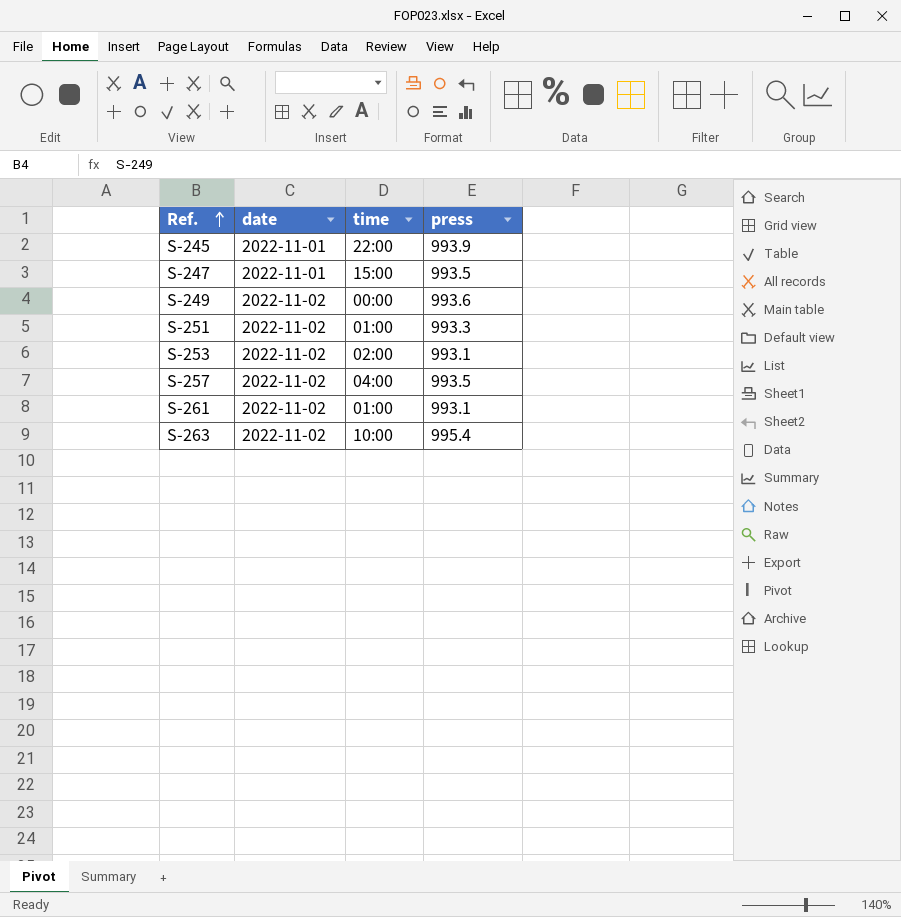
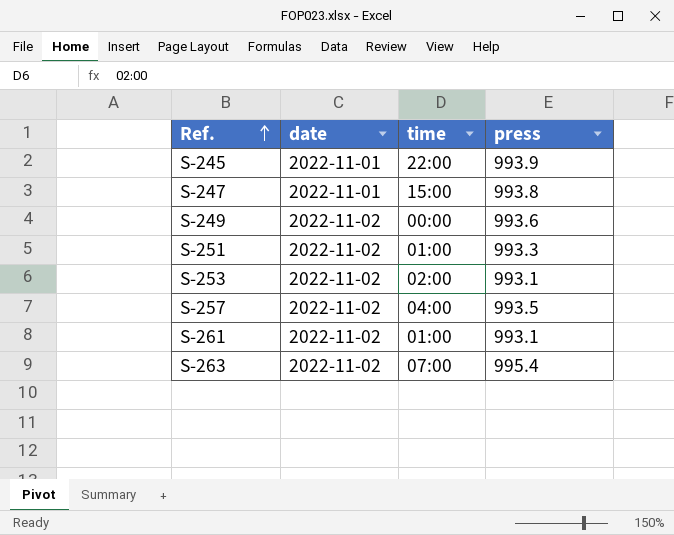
S-247 | press: 993.5 -> 993.8
S-263 | time: 10:00 -> 07:00

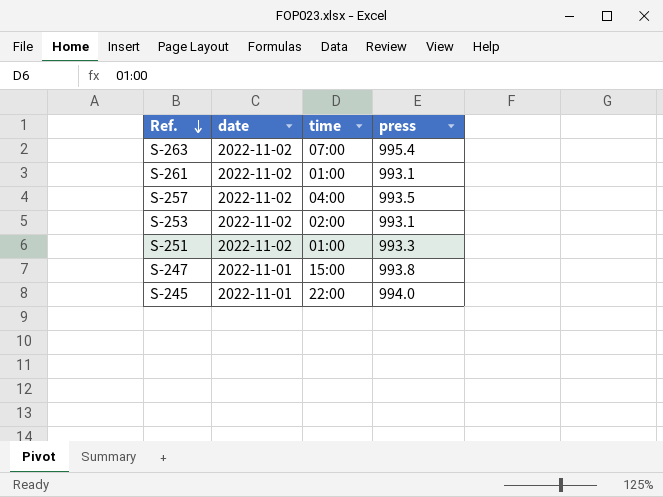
row order: Ref. ascending -> Ref. descending
row S-249: 2022-11-02 | 00:00 | 993.6 -> none
S-245 | press: 993.9 -> 994.0

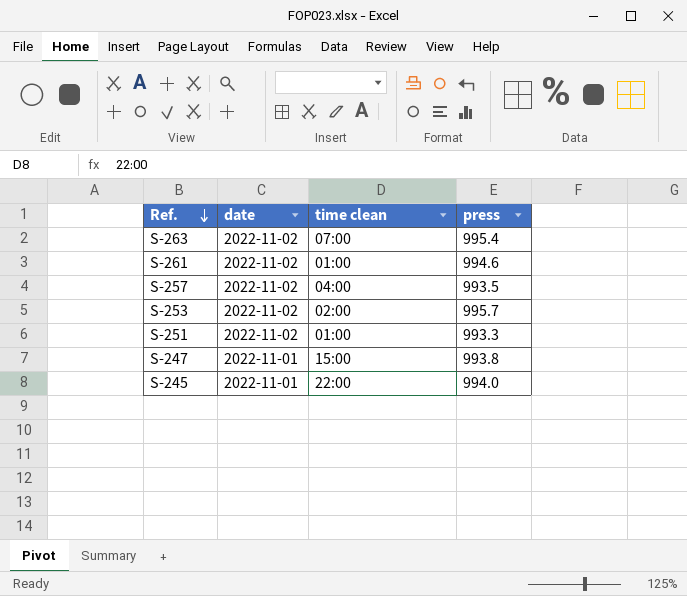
column name: time -> time clean
S-261 | press: 993.1 -> 994.6
S-253 | press: 993.1 -> 995.7

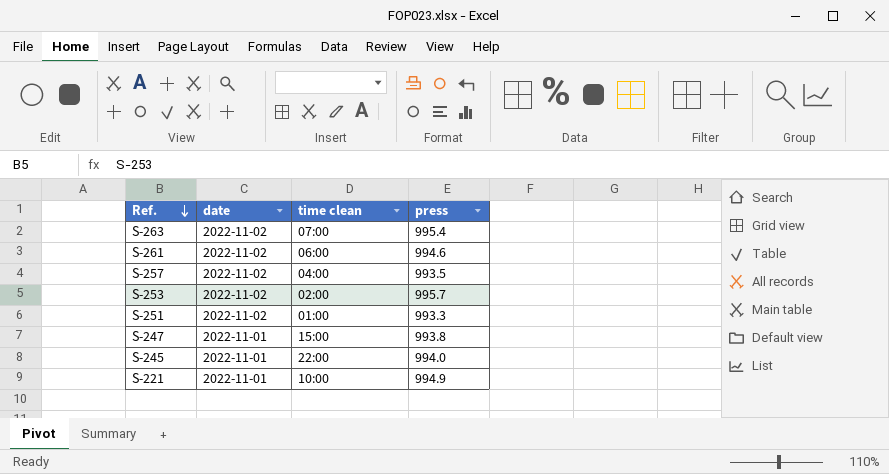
S-261 | time clean: 01:00 -> 06:00
row S-221: none -> 2022-11-01 | 10:00 | 994.9

